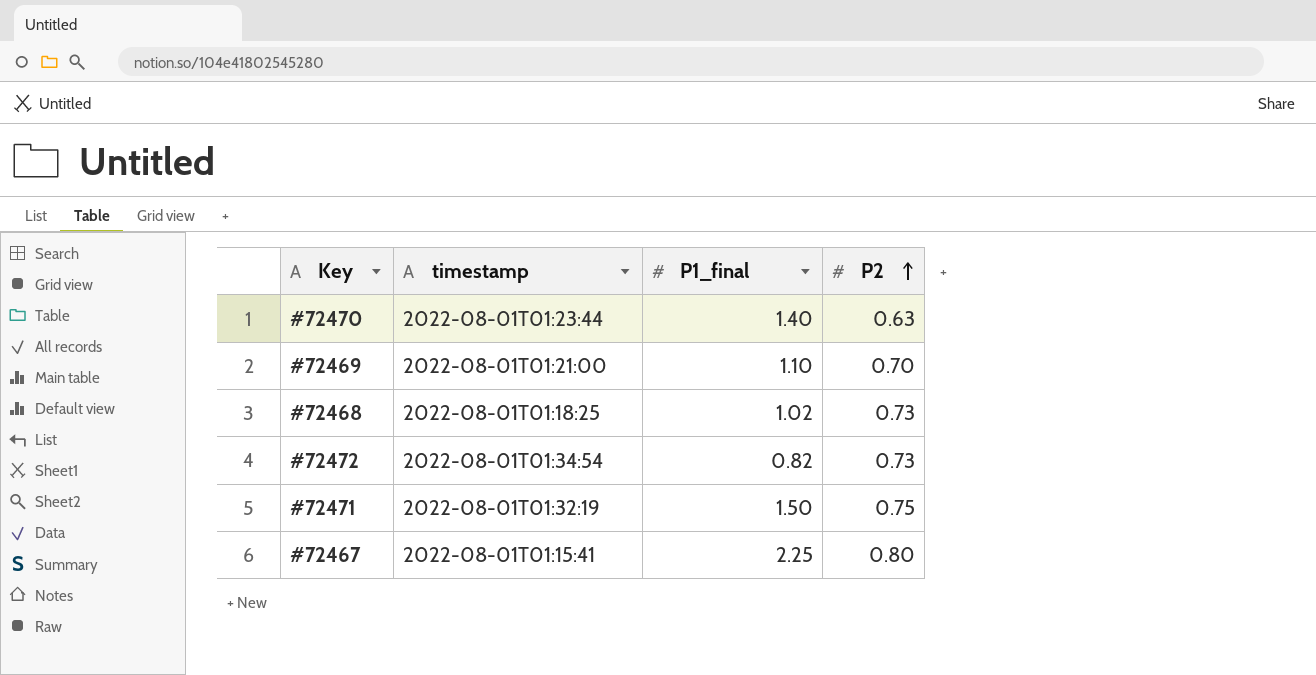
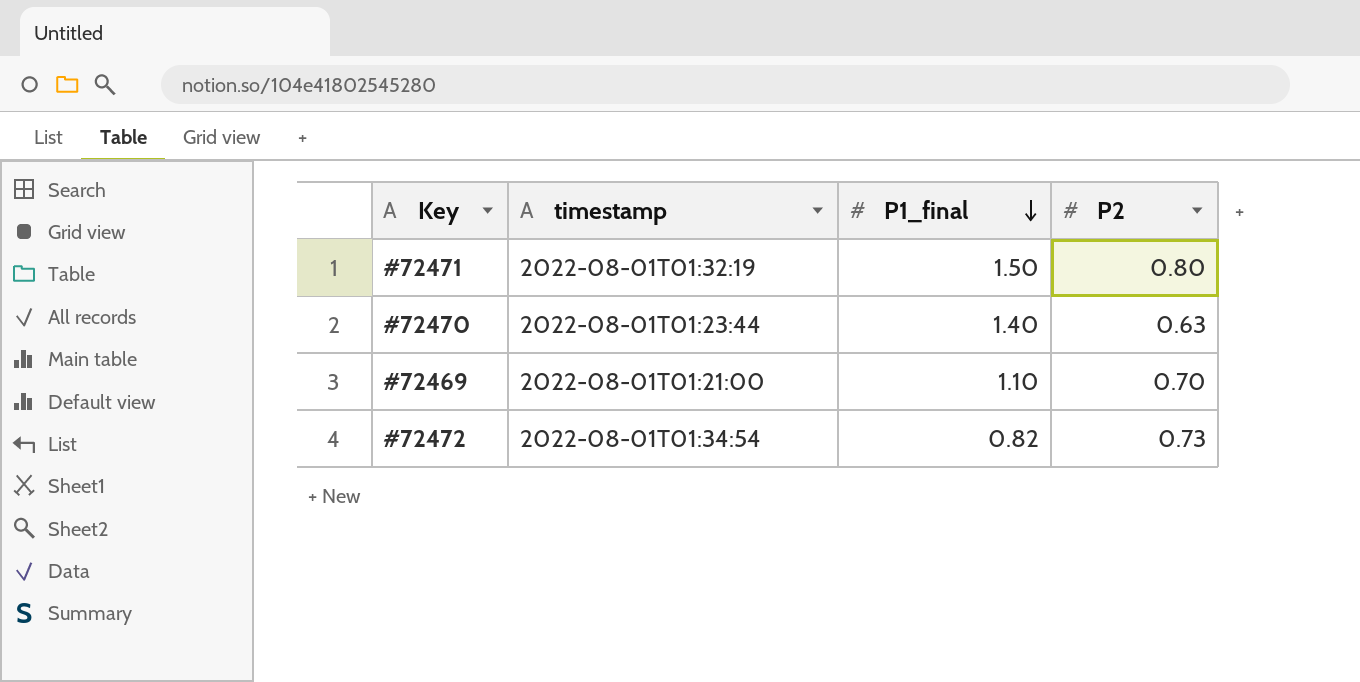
row order: P2 ascending -> P1_final descending
row #72468: 2022-08-01T01:18:25 | 1.02 | 0.73 -> none
row #72467: 2022-08-01T01:15:41 | 2.25 | 0.80 -> none
#72471 | P2: 0.75 -> 0.80

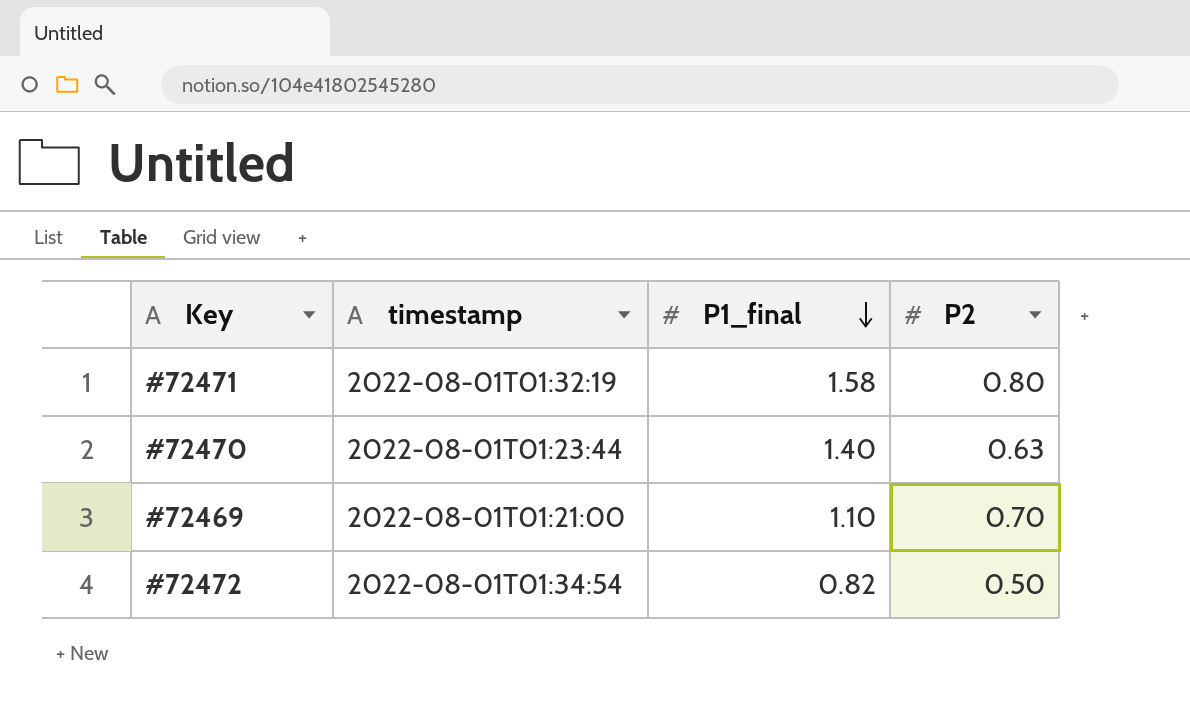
#72471 | P1_final: 1.50 -> 1.58
#72472 | P2: 0.73 -> 0.50

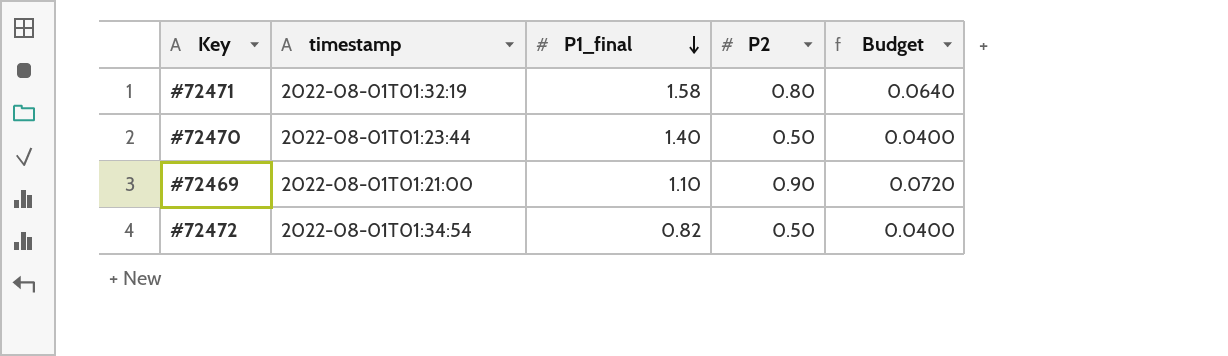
column Budget | formula: none -> [P2] * 0.08
#72470 | P2: 0.63 -> 0.50
#72469 | P2: 0.70 -> 0.90

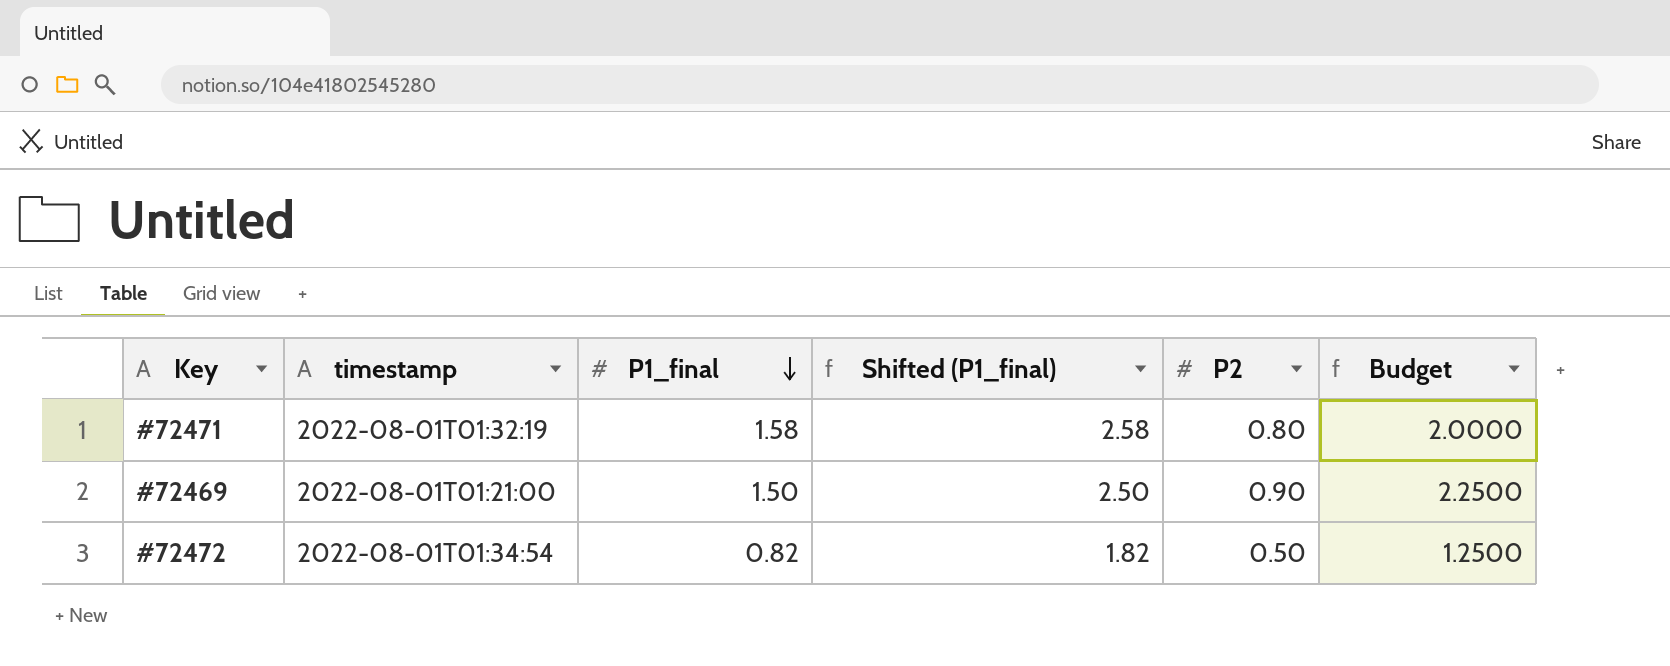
column Shifted (P1_final) | formula: none -> [P1_final] + 1
column Budget | formula: [P2] * 0.08 -> [P2] * 2.5
row #72470: 2022-08-01T01:23:44 | 1.40 | 0.50 | 0.0400 -> none
#72469 | P1_final: 1.10 -> 1.50

